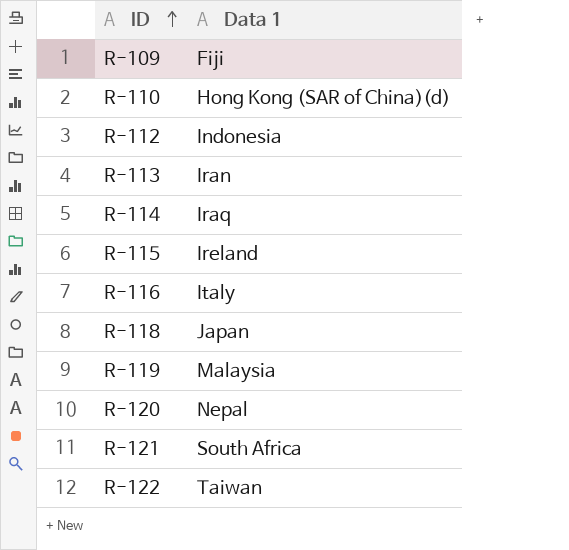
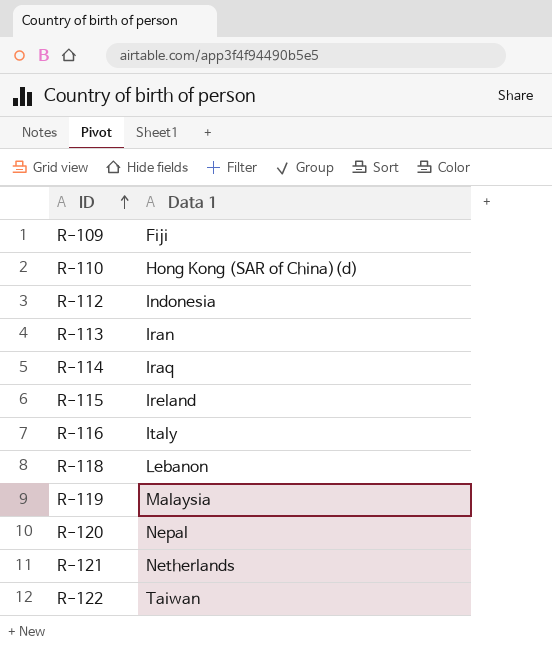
R-118 | Data 1: Japan -> Lebanon
R-121 | Data 1: South Africa -> Netherlands

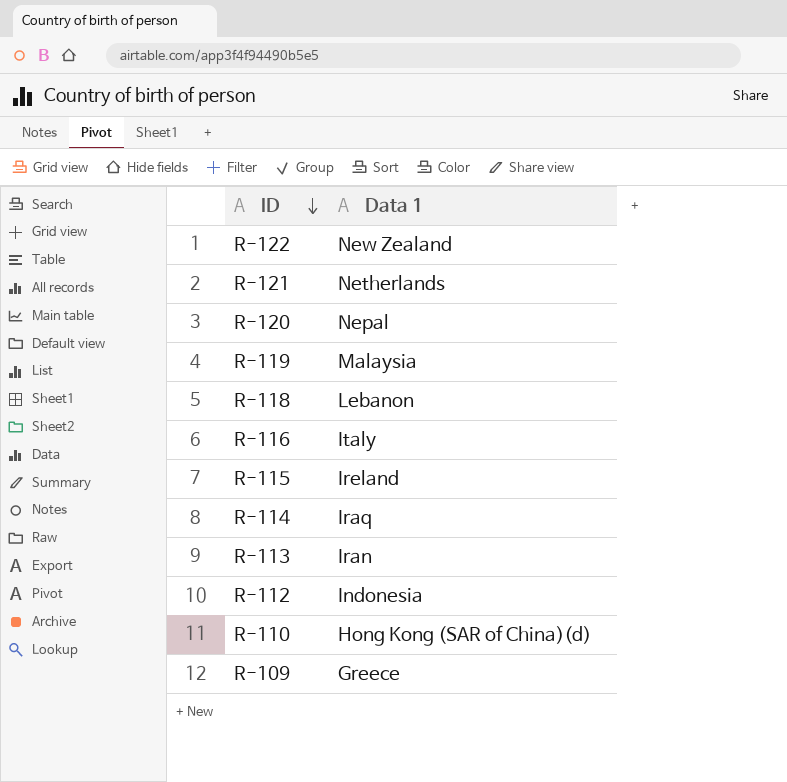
row order: ID ascending -> ID descending
R-122 | Data 1: Taiwan -> New Zealand
R-109 | Data 1: Fiji -> Greece

